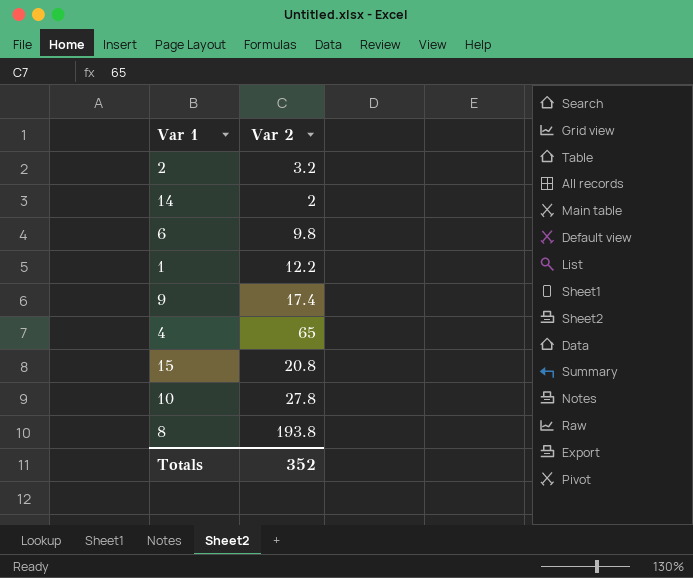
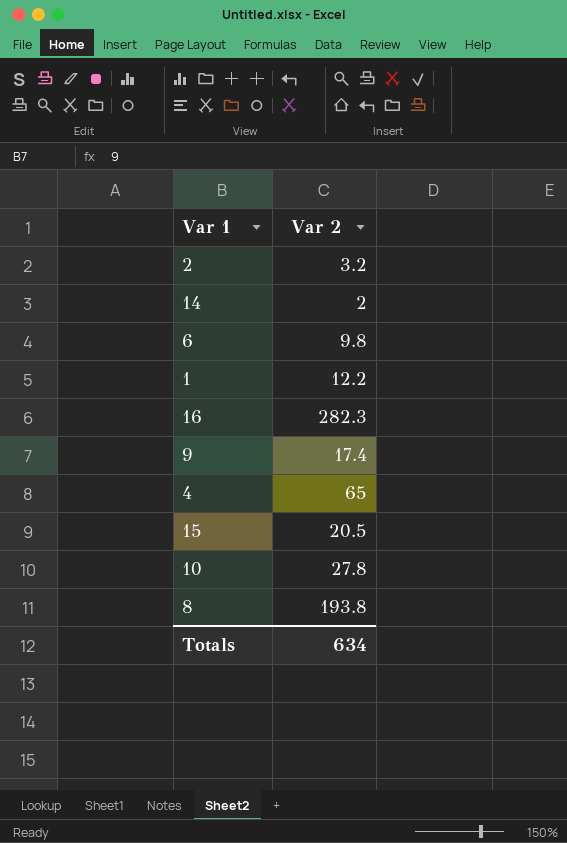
row 16: none -> 282.3
15 | Var 2: 20.8 -> 20.5
Totals | Var 2: 352 -> 634

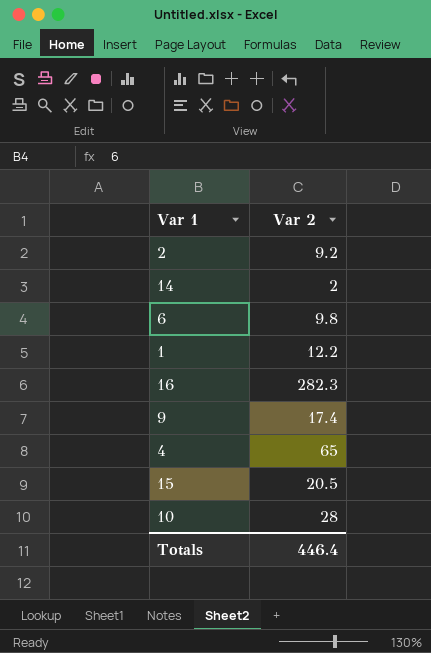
row 8: 193.8 -> none
2 | Var 2: 3.2 -> 9.2
10 | Var 2: 27.8 -> 28
Totals | Var 2: 634 -> 446.4

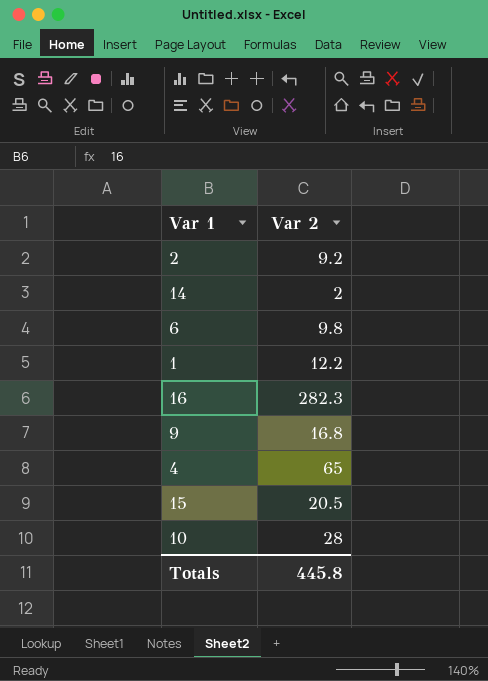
9 | Var 2: 17.4 -> 16.8
Totals | Var 2: 446.4 -> 445.8

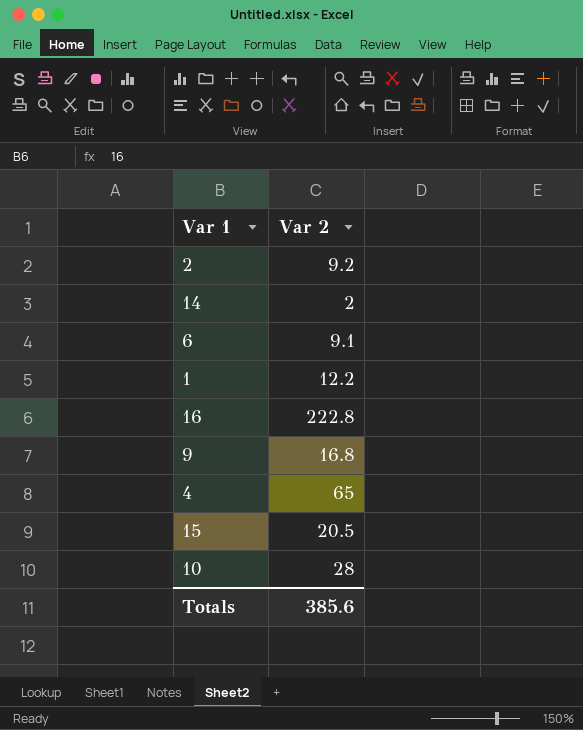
6 | Var 2: 9.8 -> 9.1
16 | Var 2: 282.3 -> 222.8
Totals | Var 2: 445.8 -> 385.6

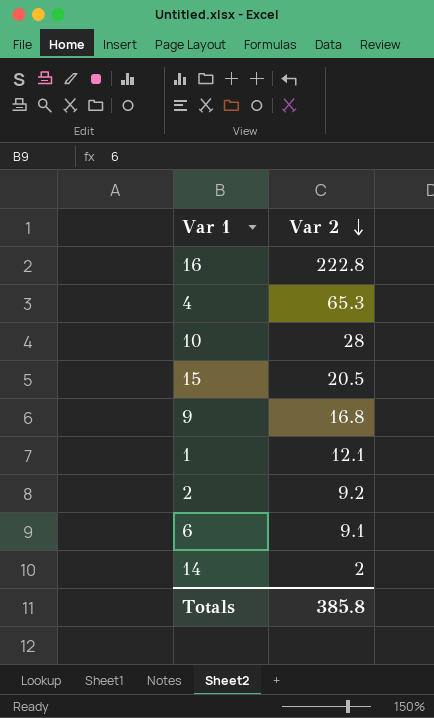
row order: none -> Var 2 descending
4 | Var 2: 65 -> 65.3
1 | Var 2: 12.2 -> 12.1
Totals | Var 2: 385.6 -> 385.8

